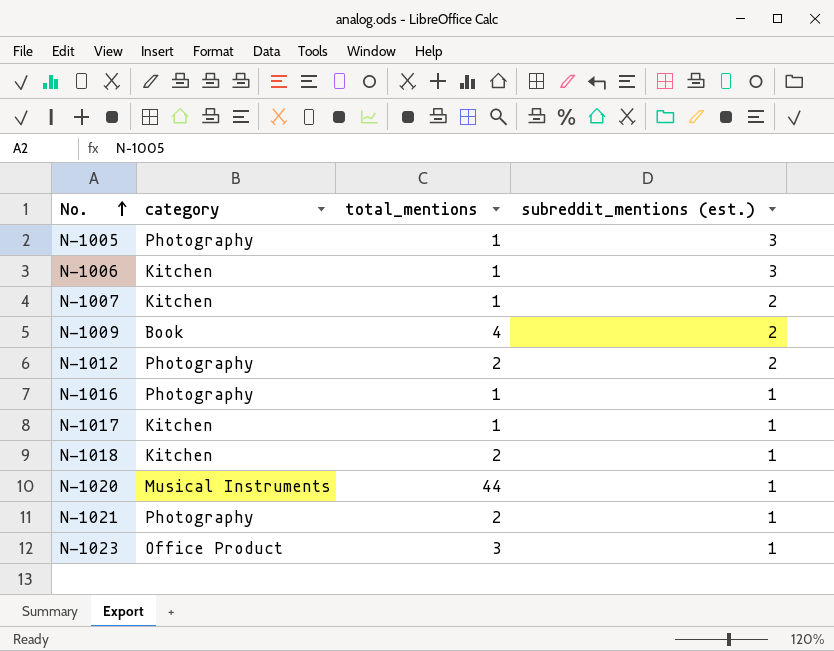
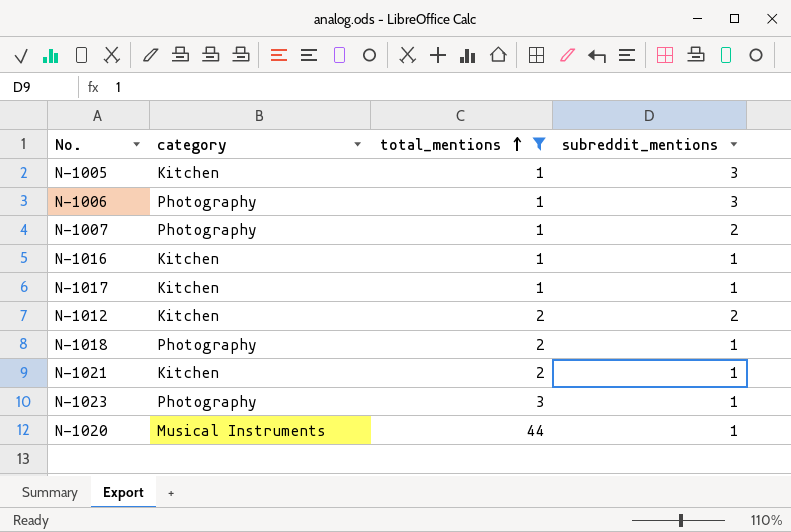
filter: none -> total_mentions != 4
row order: No. ascending -> total_mentions ascending
column name: subreddit_mentions (est.) -> subreddit_mentions
N-1005 | category: Photography -> Kitchen
N-1006 | category: Kitchen -> Photography
N-1007 | category: Kitchen -> Photography
N-1016 | category: Photography -> Kitchen
N-1012 | category: Photography -> Kitchen
N-1018 | category: Kitchen -> Photography
N-1021 | category: Photography -> Kitchen
N-1023 | category: Office Product -> Photography

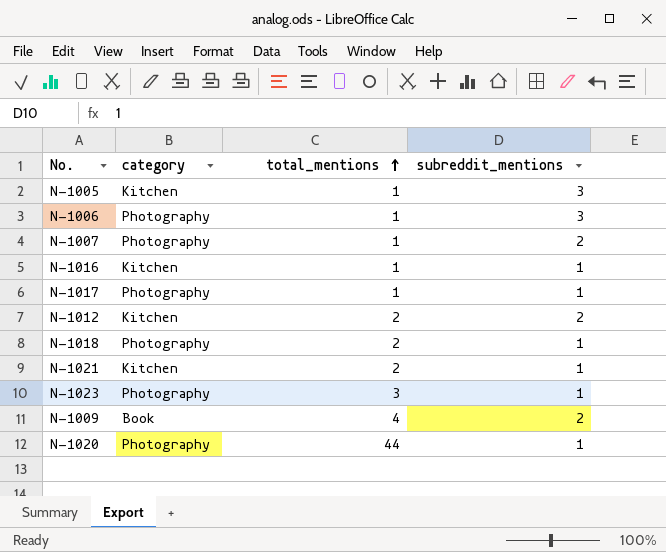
filter: total_mentions != 4 -> none
N-1017 | category: Kitchen -> Photography
N-1020 | category: Musical Instruments -> Photography

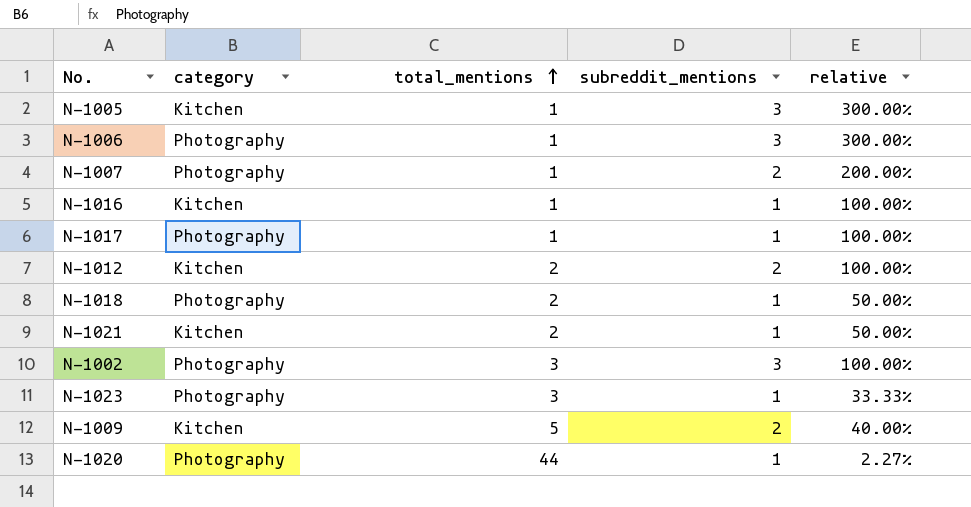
column relative | formula: none -> [subreddit_mentions] / [total_mentions]
row N-1002: none -> Photography | 3 | 3 | 100.00%
N-1009 | category: Book -> Kitchen
N-1009 | total_mentions: 4 -> 5

